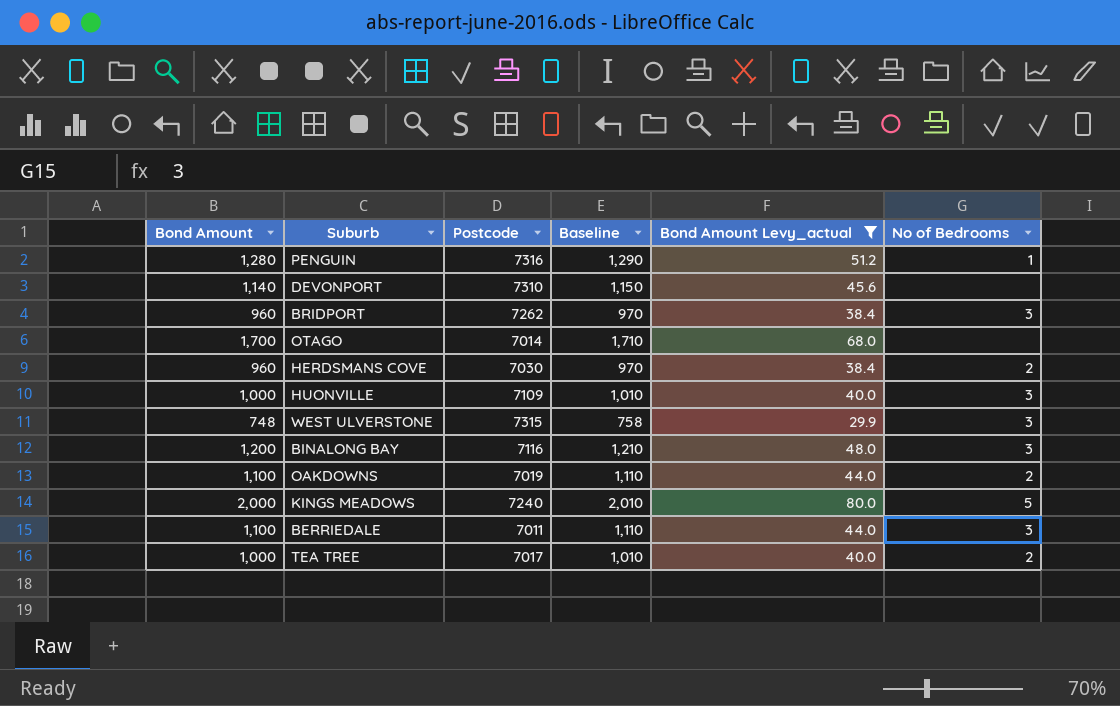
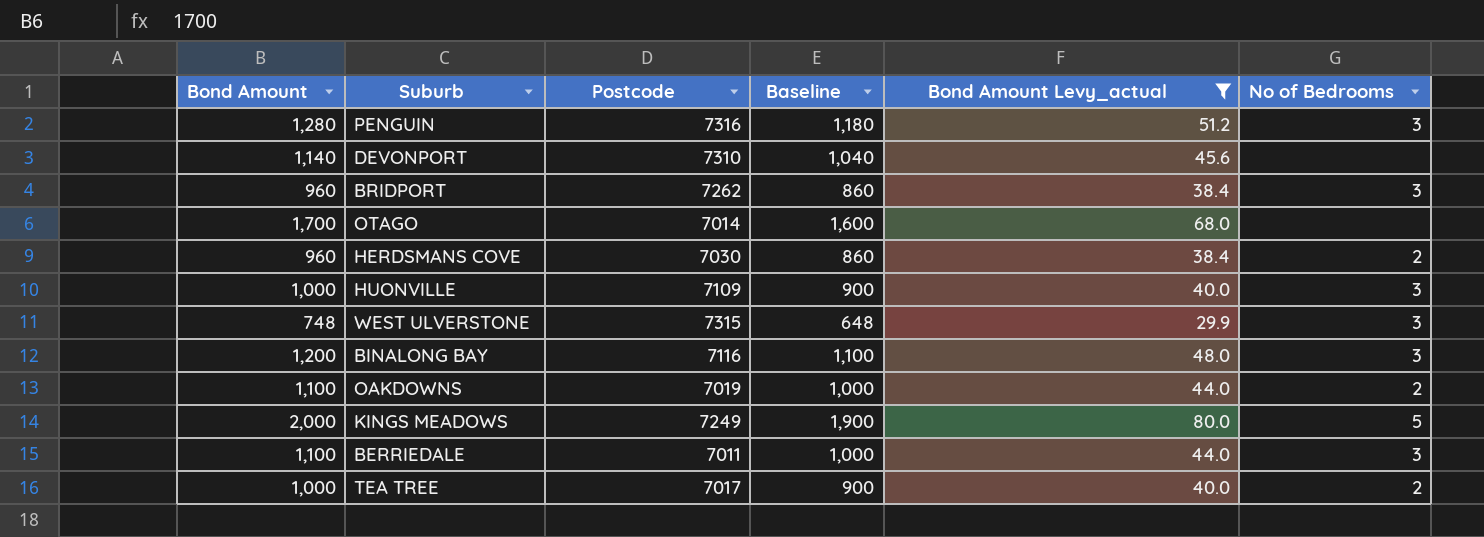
column Baseline | formula: [Bond Amount] + 10 -> [Bond Amount] - 100
PENGUIN | No of Bedrooms: 1 -> 3
KINGS MEADOWS | Postcode: 7240 -> 7249

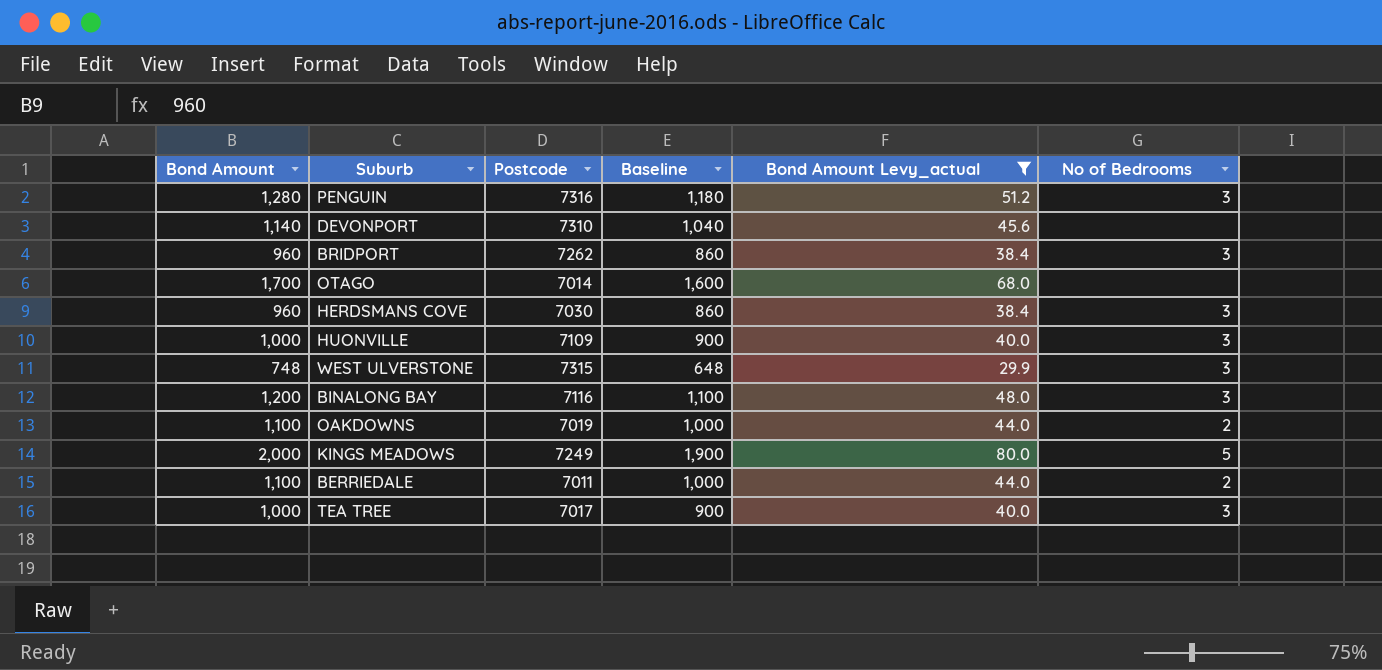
HERDSMANS COVE | No of Bedrooms: 2 -> 3
BERRIEDALE | No of Bedrooms: 3 -> 2
TEA TREE | No of Bedrooms: 2 -> 3

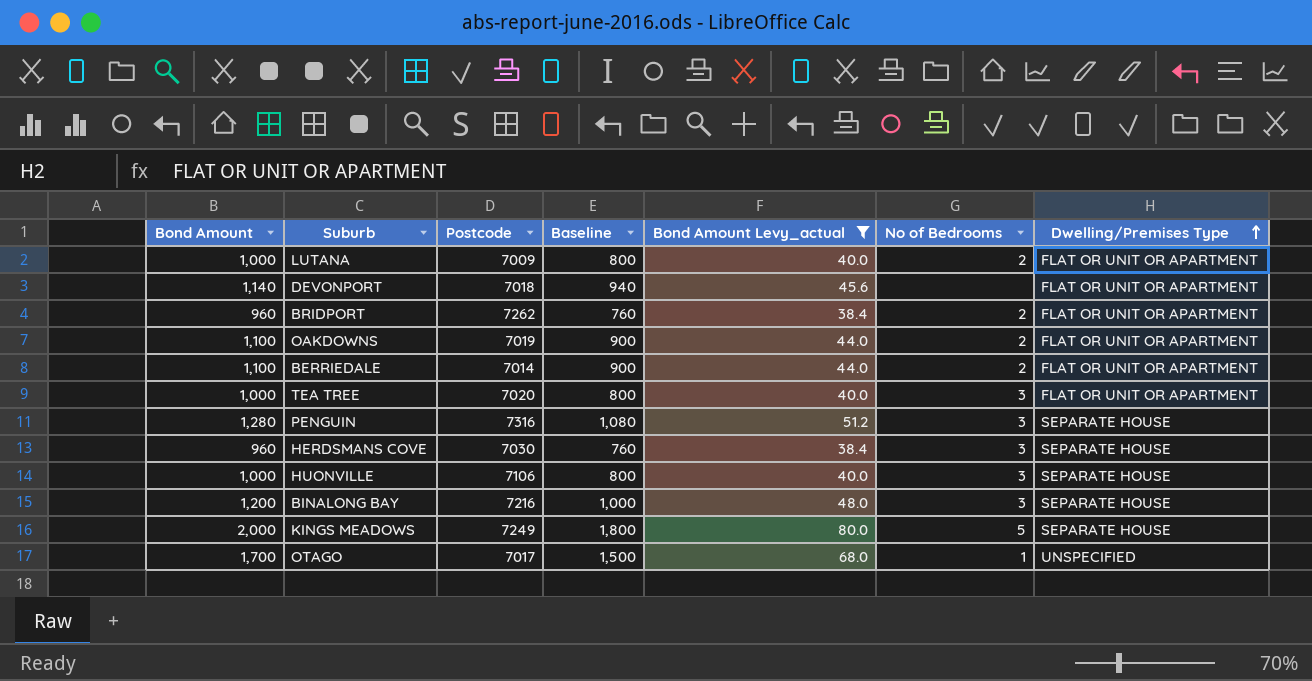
row order: none -> Dwelling/Premises Type ascending
column Baseline | formula: [Bond Amount] - 100 -> [Bond Amount] - 200
column Dwelling/Premises Type | position: none -> 7
row WEST ULVERSTONE: 748 | 7315 | 648 | 29.9 | 3 -> none
row LUTANA: none -> 1,000 | 7009 | 800 | 40.0 | 2 | FLAT OR UNIT OR APARTMENT
DEVONPORT | Postcode: 7310 -> 7018
BRIDPORT | No of Bedrooms: 3 -> 2
BERRIEDALE | Postcode: 7011 -> 7014
TEA TREE | Postcode: 7017 -> 7020
HUONVILLE | Postcode: 7109 -> 7106
BINALONG BAY | Postcode: 7116 -> 7216
OTAGO | Postcode: 7014 -> 7017
OTAGO | No of Bedrooms: none -> 1

